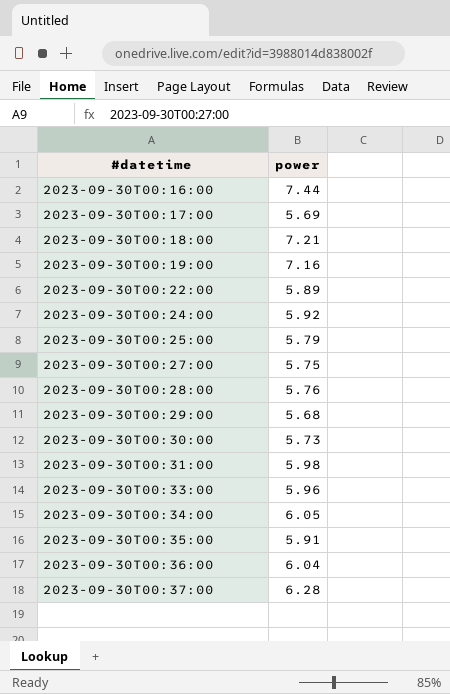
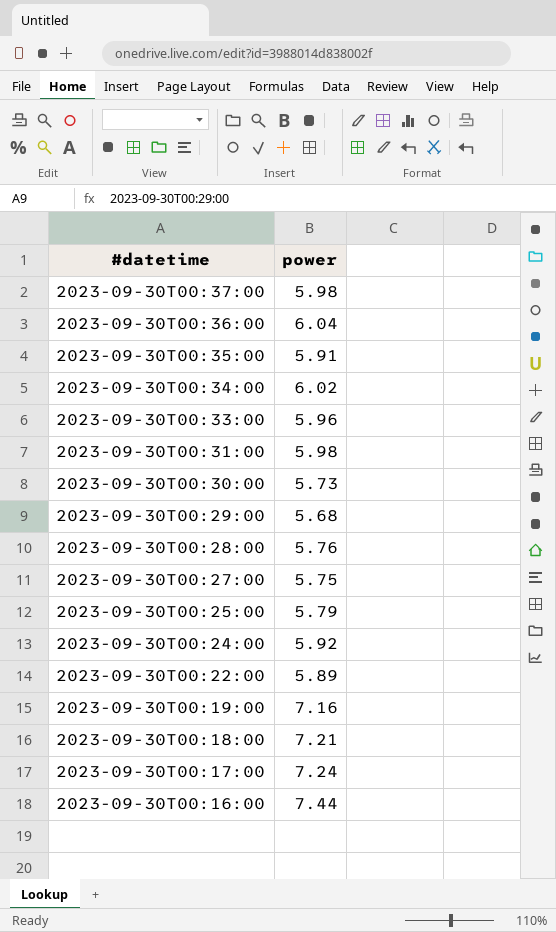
row order: #datetime ascending -> #datetime descending
2023-09-30T00:37:00 | power: 6.28 -> 5.98
2023-09-30T00:34:00 | power: 6.05 -> 6.02
2023-09-30T00:17:00 | power: 5.69 -> 7.24

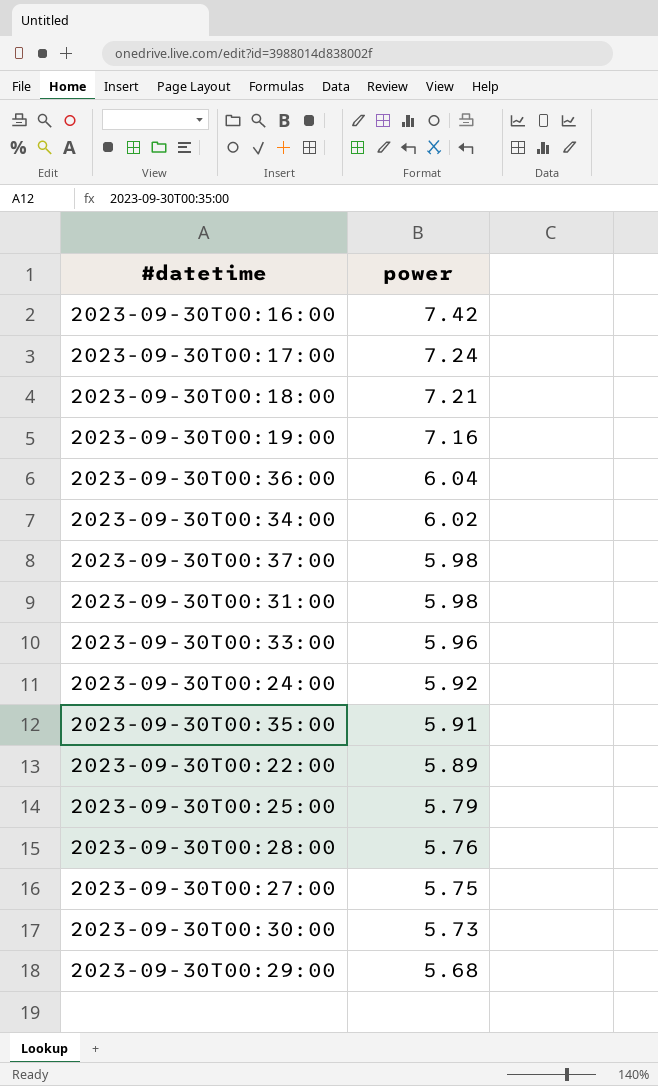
row order: #datetime descending -> power descending
2023-09-30T00:16:00 | power: 7.44 -> 7.42

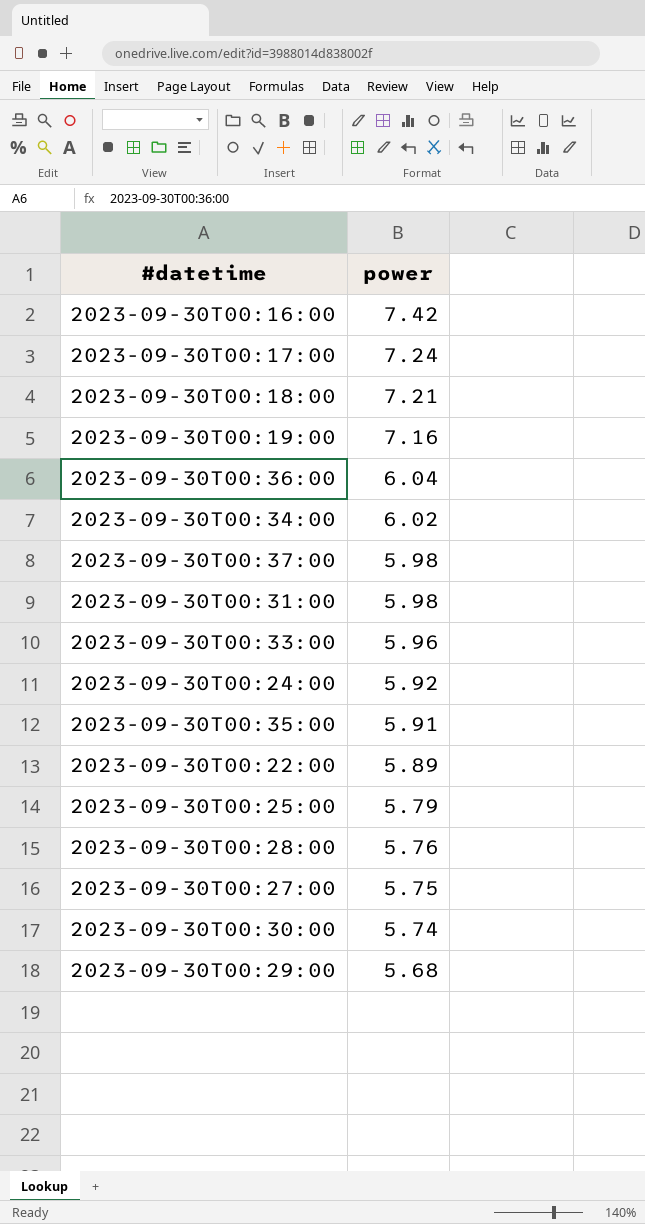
2023-09-30T00:30:00 | power: 5.73 -> 5.74

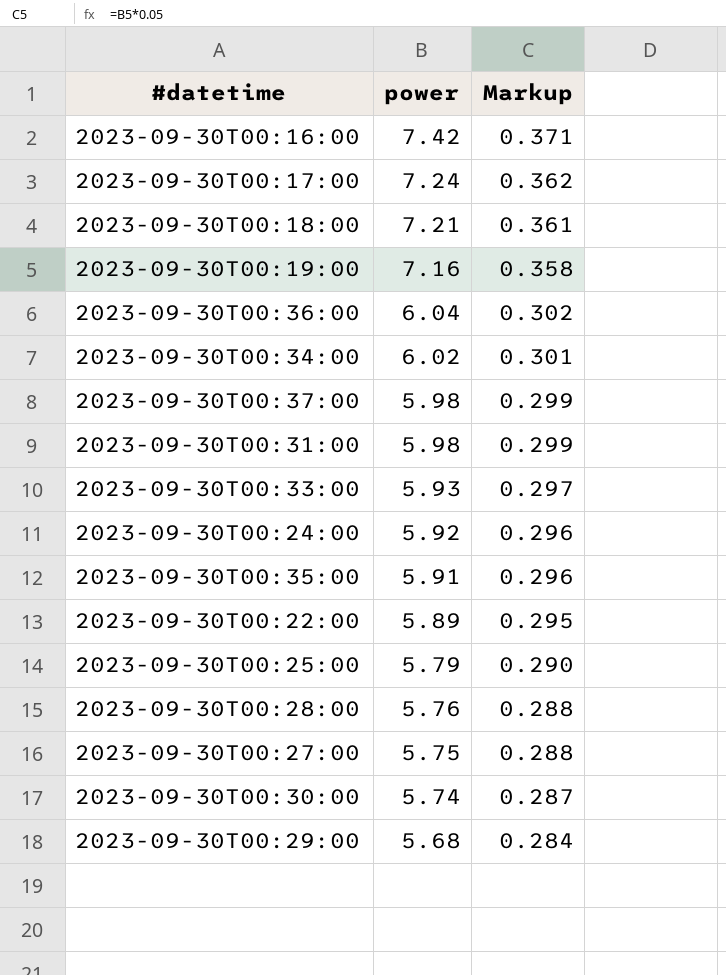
column Markup | formula: none -> [power] * 0.05
2023-09-30T00:33:00 | power: 5.96 -> 5.93

